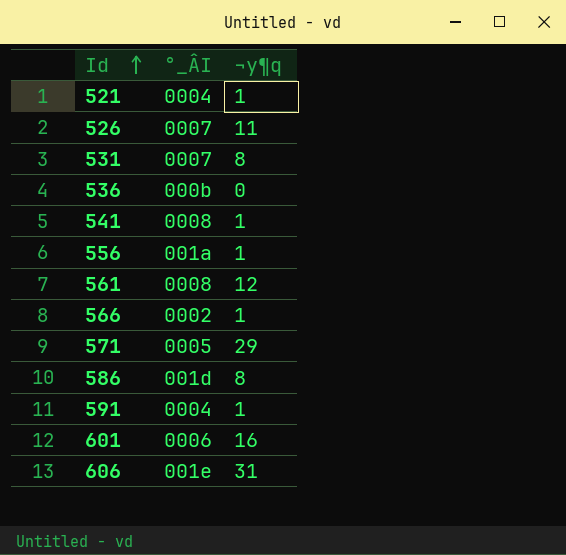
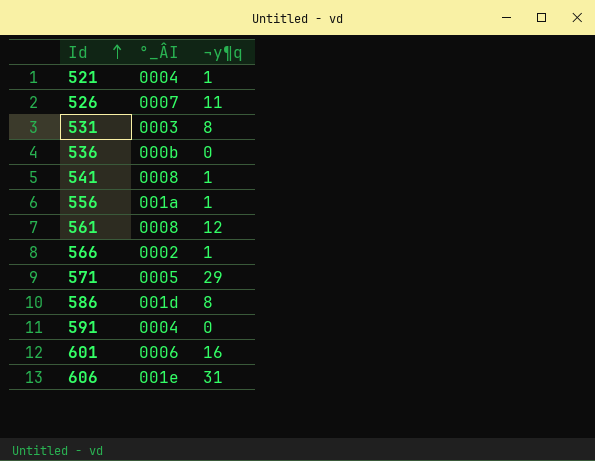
531 | °_ÂI: 0007 -> 0003
591 | ¬y¶q: 1 -> 0

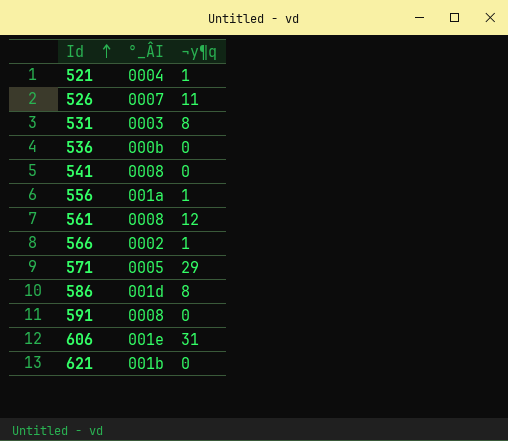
row 601: 0006 | 16 -> none
541 | ¬y¶q: 1 -> 0
591 | °_ÂI: 0004 -> 0008
row 621: none -> 001b | 0

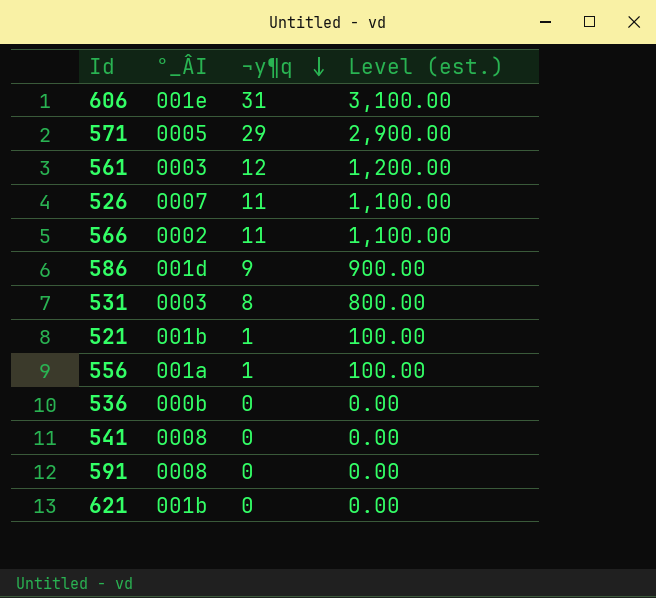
row order: Id ascending -> ¬y¶q descending
column Level (est.) | formula: none -> [¬y¶q] * 100
561 | °_ÂI: 0008 -> 0003
566 | ¬y¶q: 1 -> 11
586 | ¬y¶q: 8 -> 9
521 | °_ÂI: 0004 -> 001b

